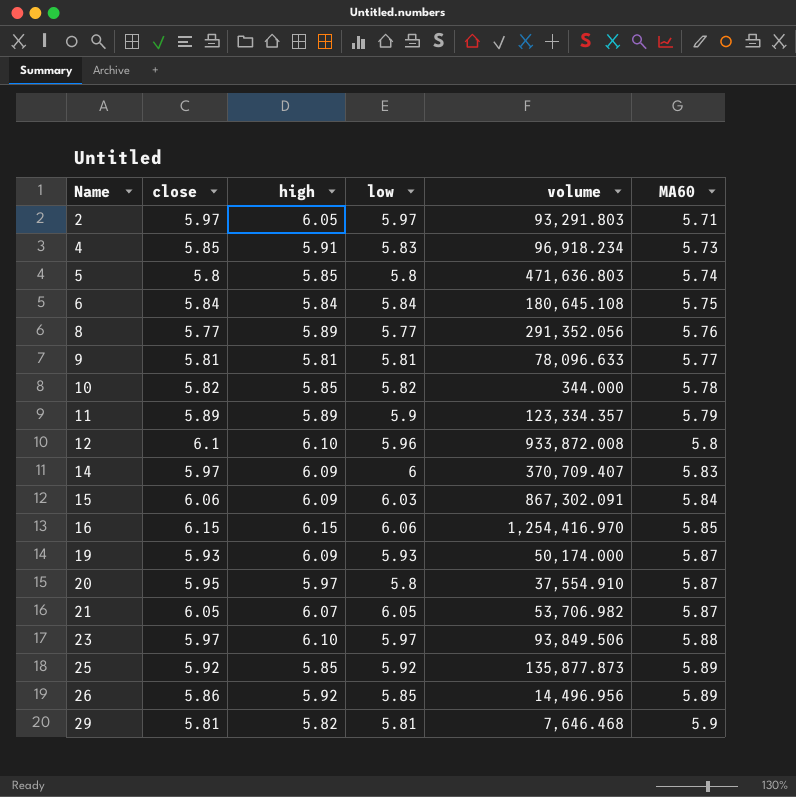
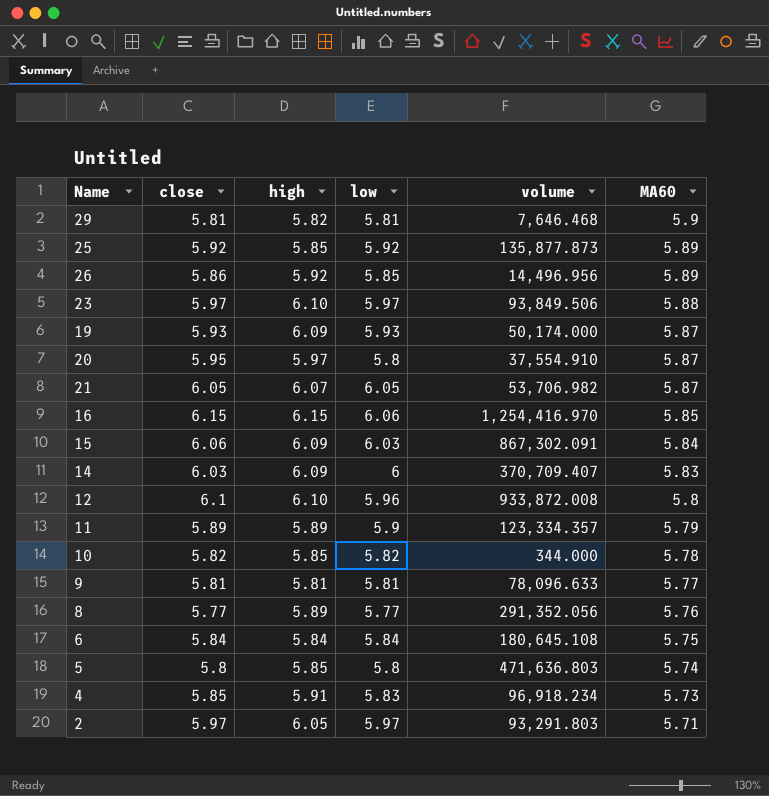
row order: Name ascending -> MA60 descending
14 | close: 5.97 -> 6.03

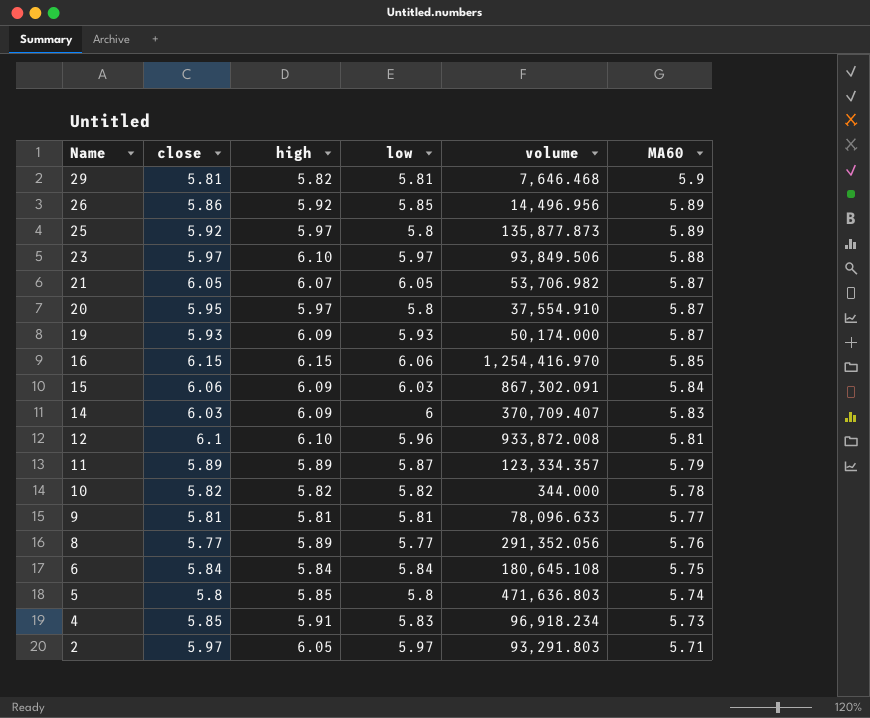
row order: MA60 descending -> Name descending
25 | high: 5.85 -> 5.97
25 | low: 5.92 -> 5.8
12 | MA60: 5.8 -> 5.81
11 | low: 5.9 -> 5.87
10 | high: 5.85 -> 5.82

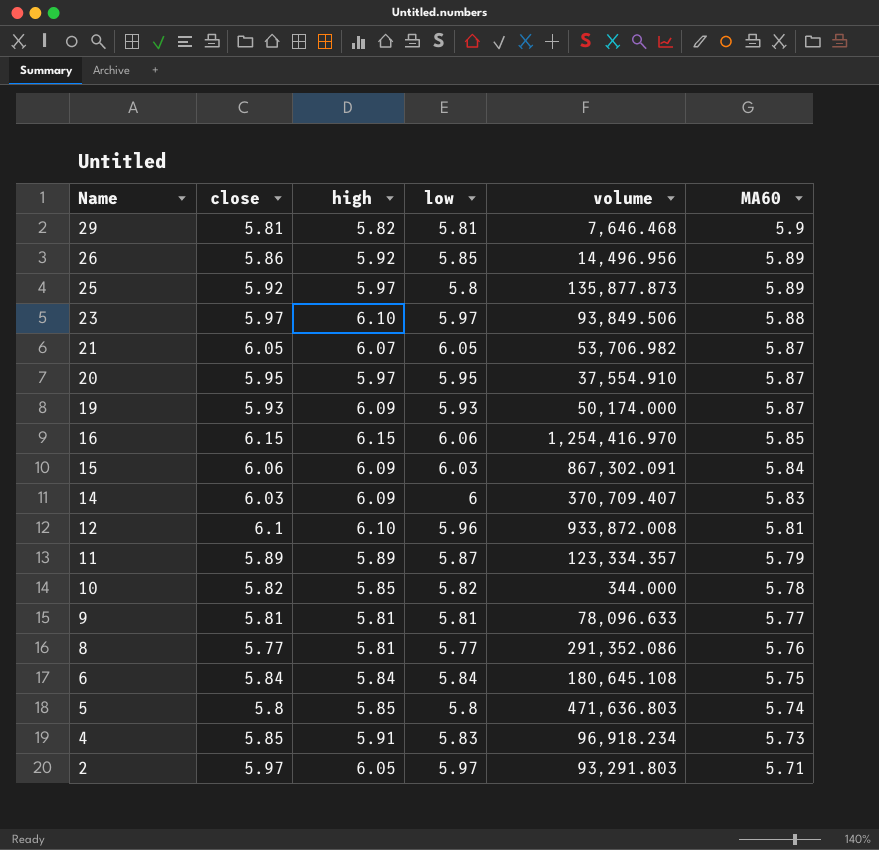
20 | low: 5.8 -> 5.95
10 | high: 5.82 -> 5.85
8 | high: 5.89 -> 5.81
8 | volume: 291,352.056 -> 291,352.086

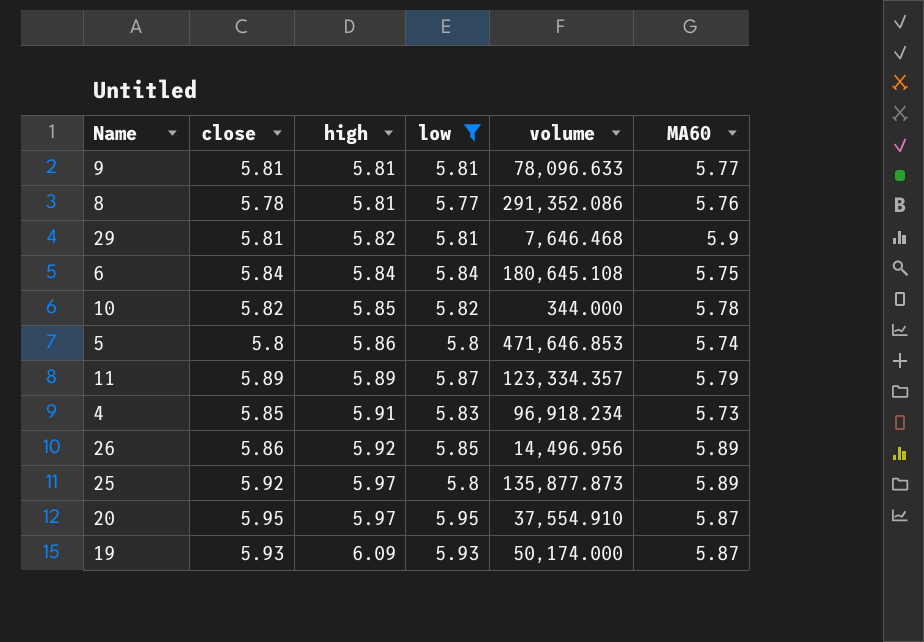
filter: none -> low <= 5.95
row order: Name descending -> high ascending
8 | close: 5.77 -> 5.78
5 | high: 5.85 -> 5.86
5 | volume: 471,636.803 -> 471,646.853

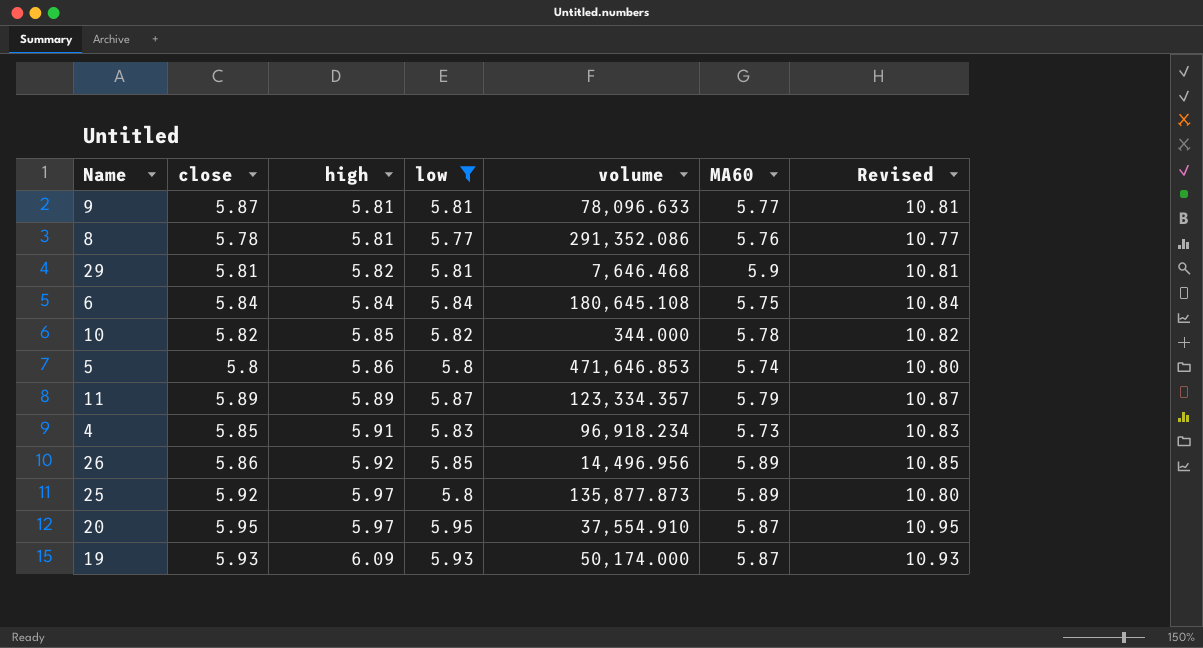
column Revised | formula: none -> [low] + 5
9 | close: 5.81 -> 5.87

